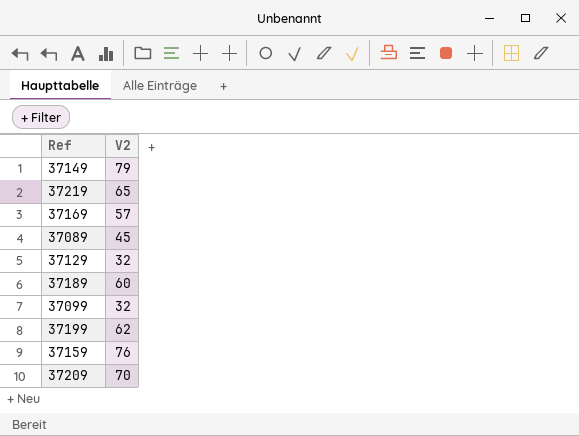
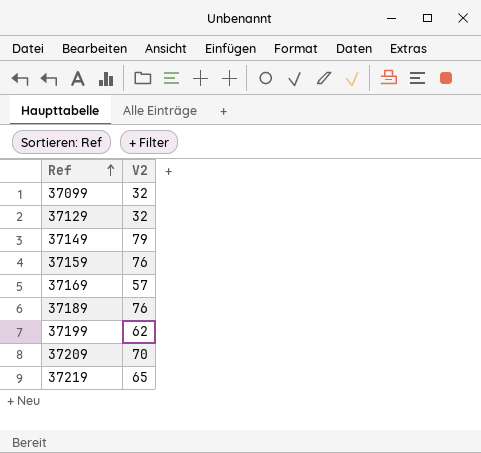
row order: none -> Ref ascending
row 37089: 45 -> none
37189 | V2: 60 -> 76

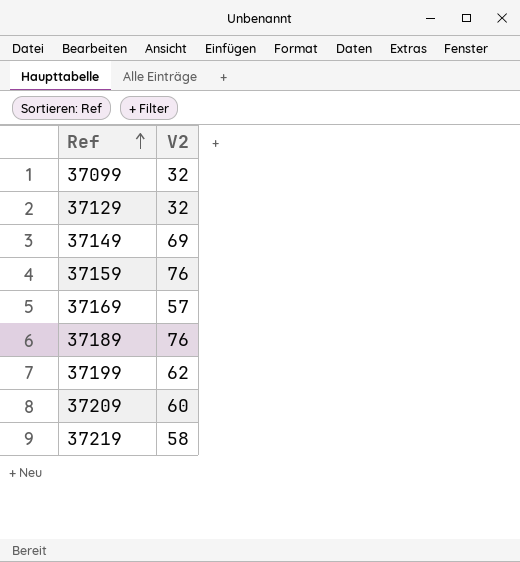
37149 | V2: 79 -> 69
37209 | V2: 70 -> 60
37219 | V2: 65 -> 58

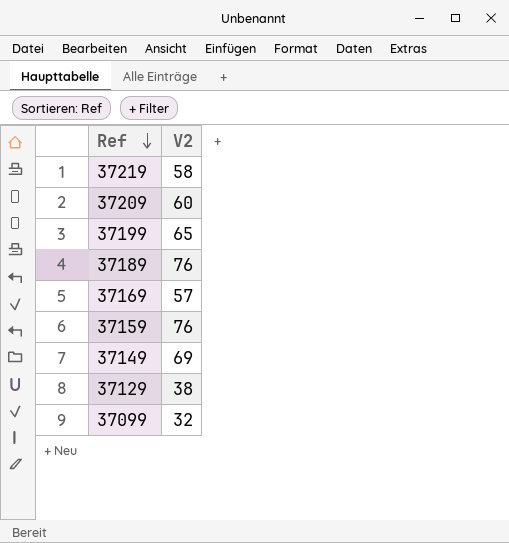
row order: Ref ascending -> Ref descending
37199 | V2: 62 -> 65
37129 | V2: 32 -> 38

